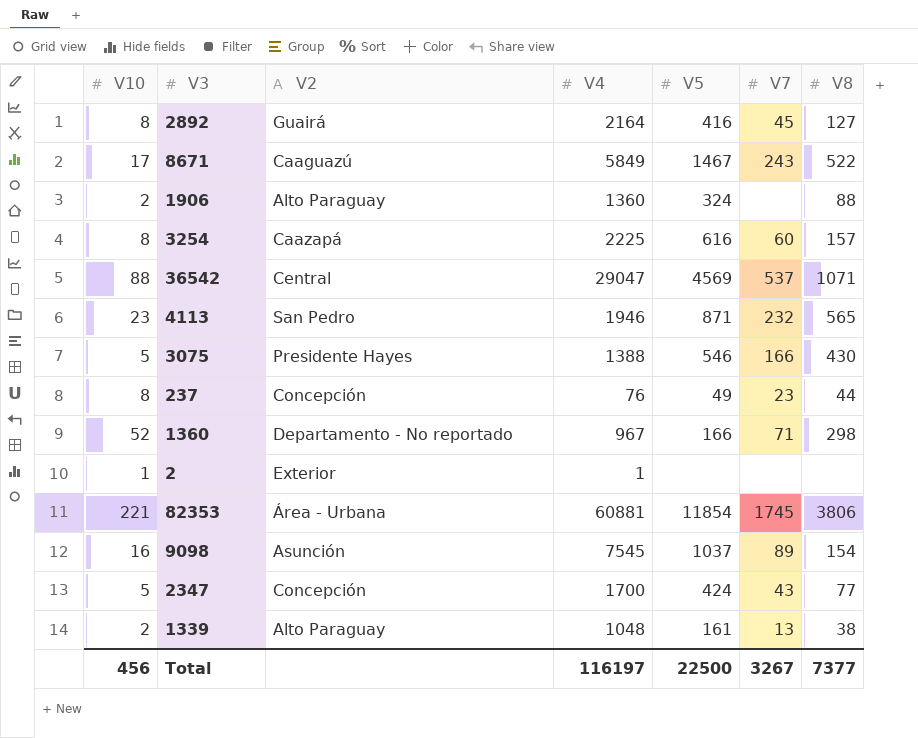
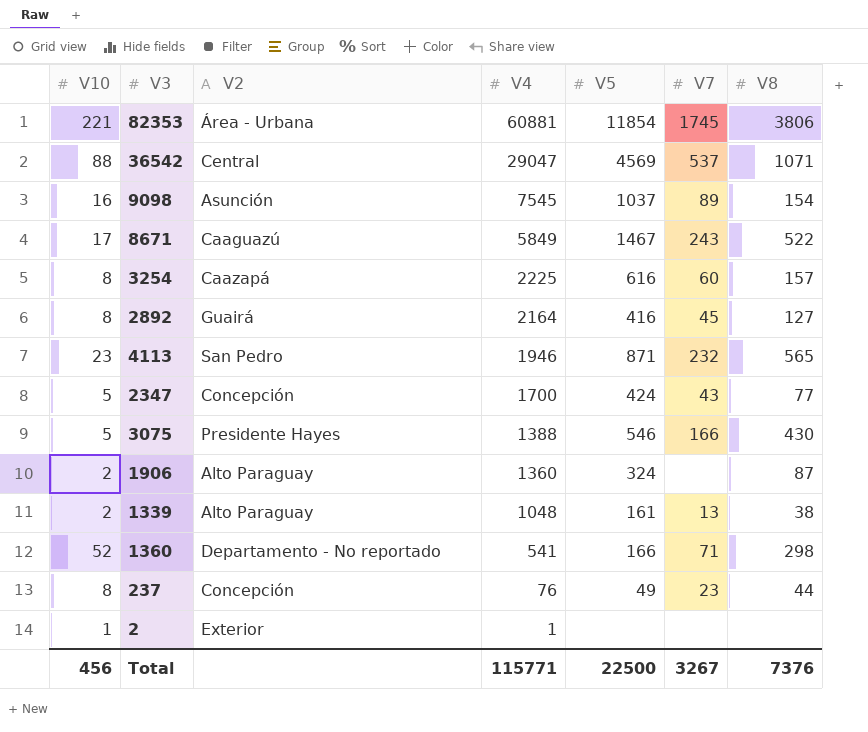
row order: none -> V4 descending
1906 | V8: 88 -> 87
1360 | V4: 967 -> 541
Total | V4: 116197 -> 115771
Total | V8: 7377 -> 7376

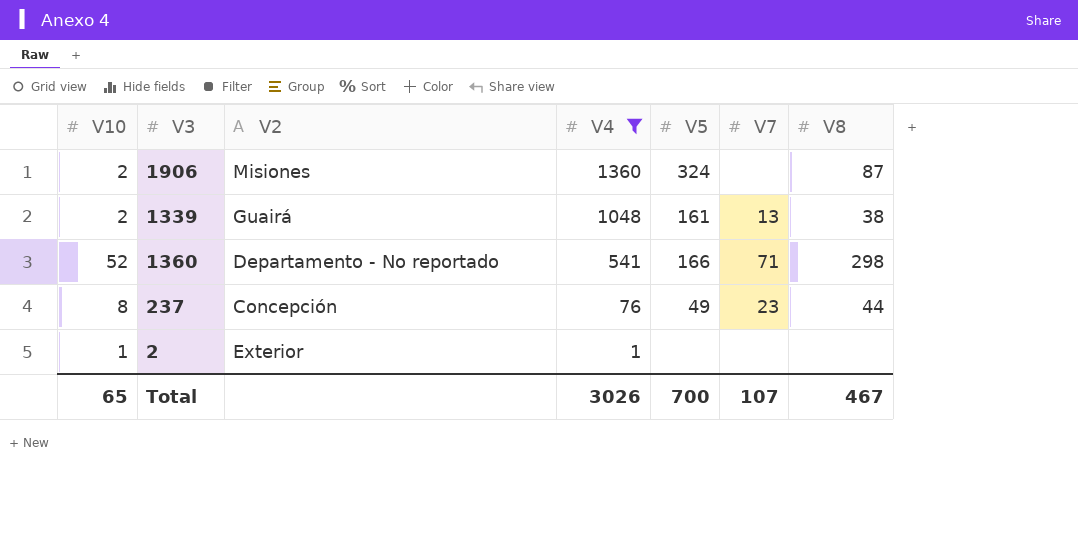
filter: none -> V4 <= 1360
1906 | V2: Alto Paraguay -> Misiones
1339 | V2: Alto Paraguay -> Guairá
Total | V10: 456 -> 65
Total | V4: 115771 -> 3026
Total | V5: 22500 -> 700
Total | V7: 3267 -> 107
Total | V8: 7376 -> 467

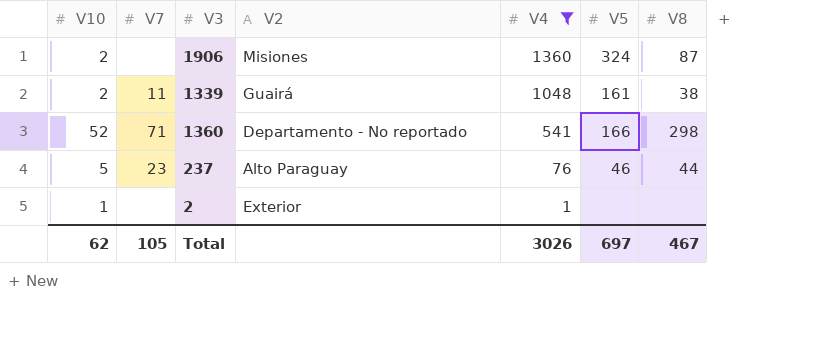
column V7 | position: 6 -> 2
1339 | V7: 13 -> 11
237 | V10: 8 -> 5
237 | V2: Concepción -> Alto Paraguay
237 | V5: 49 -> 46
Total | V10: 65 -> 62
Total | V7: 107 -> 105
Total | V5: 700 -> 697

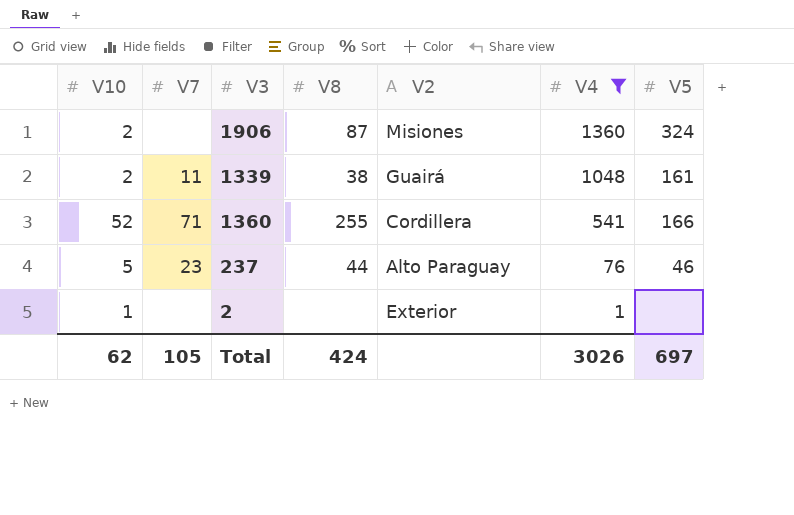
column V8 | position: 7 -> 4
1360 | V8: 298 -> 255
1360 | V2: Departamento - No reportado -> Cordillera
Total | V8: 467 -> 424

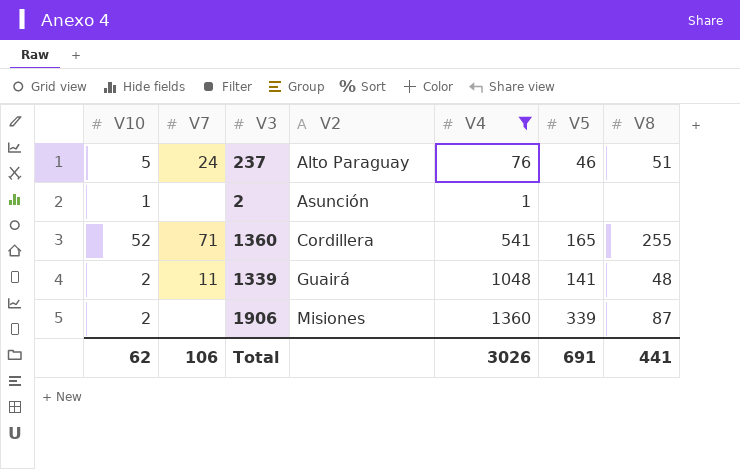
row order: V4 descending -> V2 ascending
column V8 | position: 4 -> 7
237 | V7: 23 -> 24
237 | V8: 44 -> 51
2 | V2: Exterior -> Asunción
1360 | V5: 166 -> 165
1339 | V5: 161 -> 141
1339 | V8: 38 -> 48
1906 | V5: 324 -> 339
Total | V7: 105 -> 106
Total | V5: 697 -> 691
Total | V8: 424 -> 441

